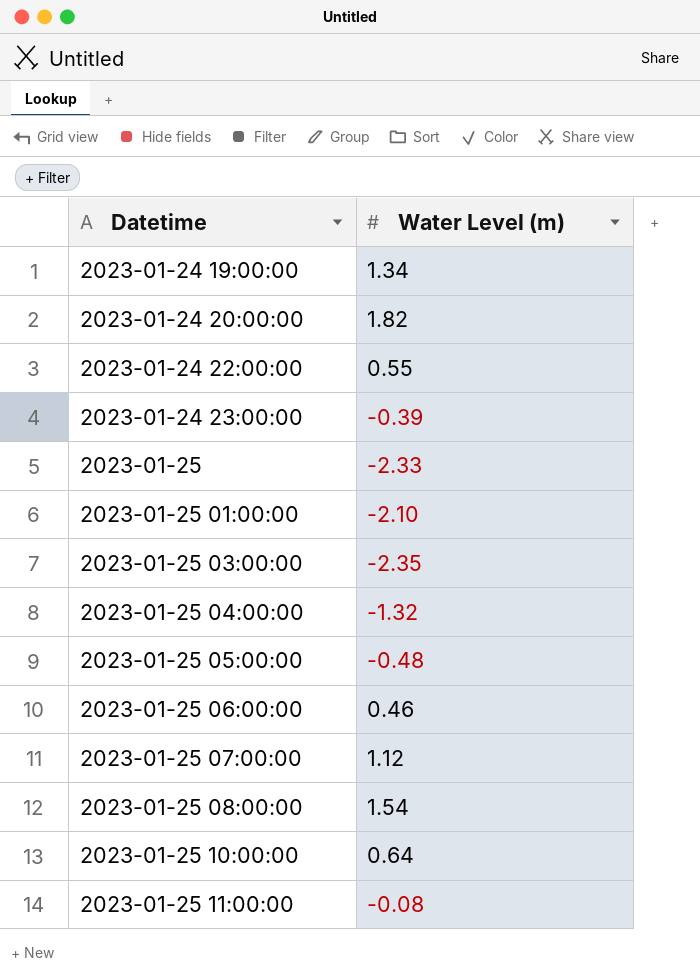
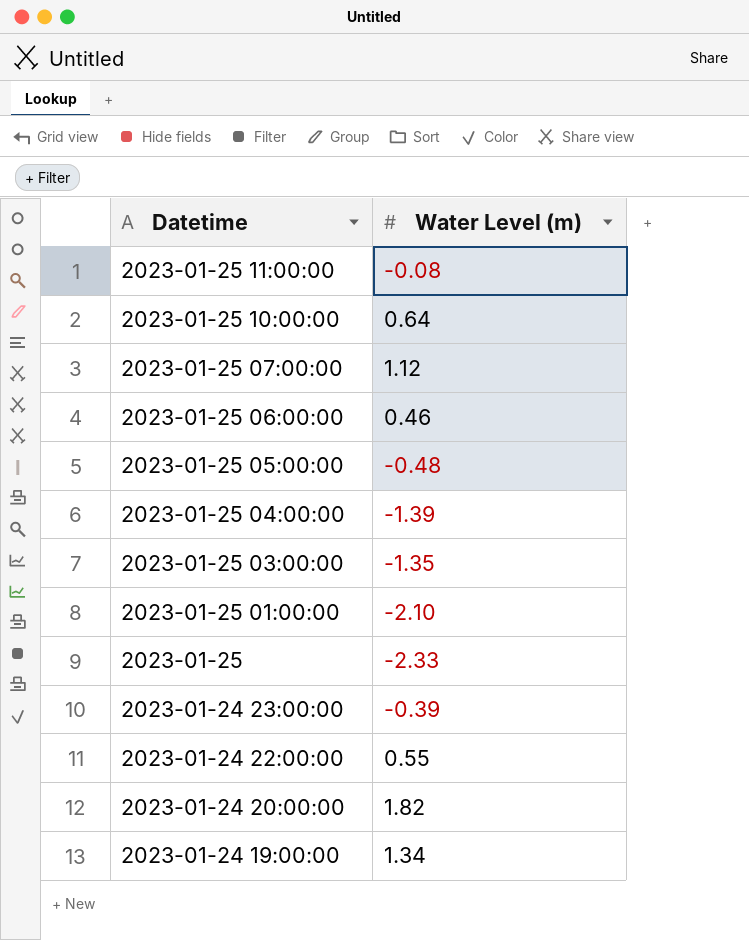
row order: Datetime ascending -> Datetime descending
row 2023-01-25 08:00:00: 1.54 -> none
2023-01-25 04:00:00 | Water Level (m): -1.32 -> -1.39
2023-01-25 03:00:00 | Water Level (m): -2.35 -> -1.35

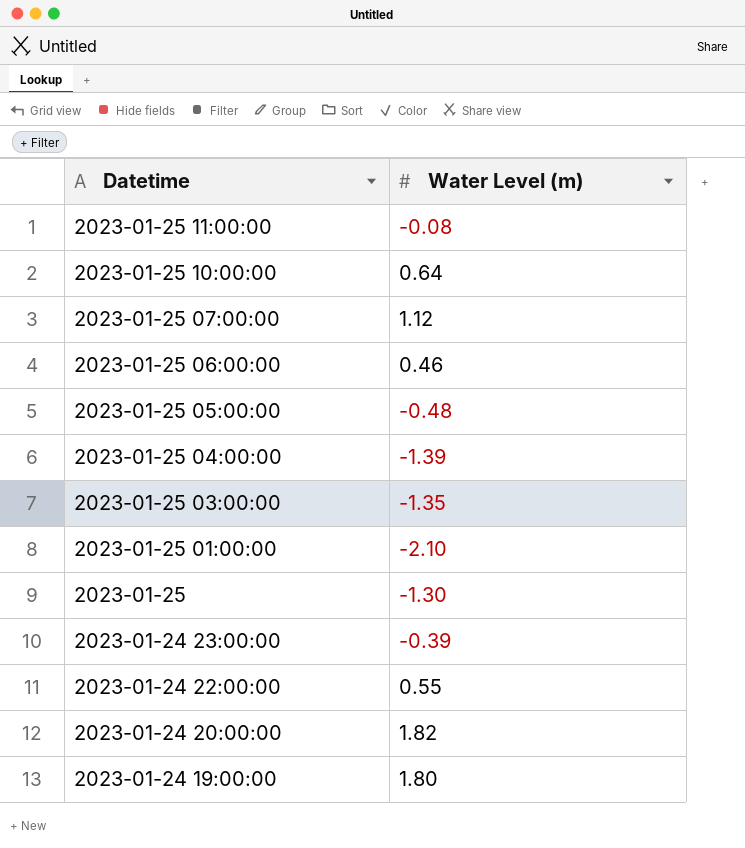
2023-01-25 | Water Level (m): -2.33 -> -1.30
2023-01-24 19:00:00 | Water Level (m): 1.34 -> 1.80

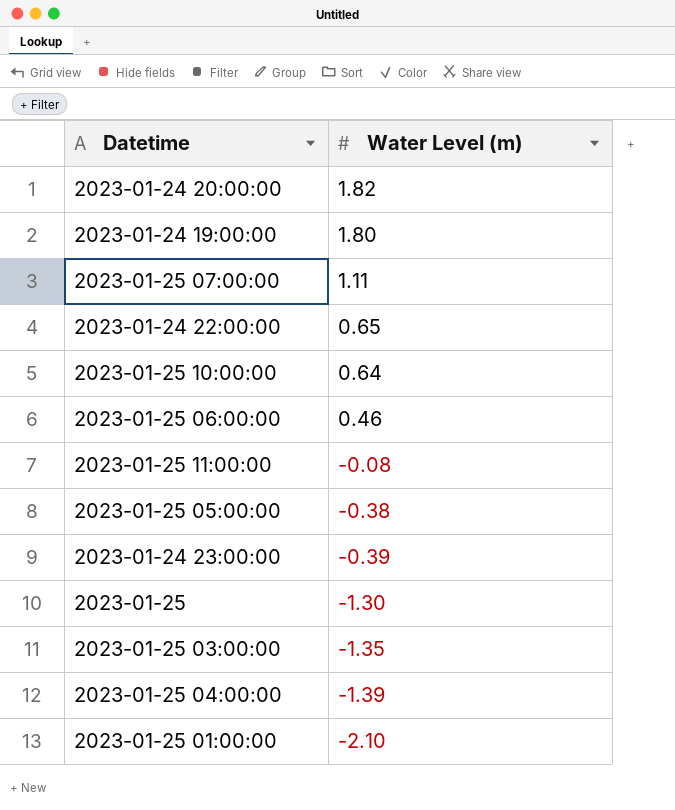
row order: Datetime descending -> Water Level (m) descending
2023-01-25 07:00:00 | Water Level (m): 1.12 -> 1.11
2023-01-24 22:00:00 | Water Level (m): 0.55 -> 0.65
2023-01-25 05:00:00 | Water Level (m): -0.48 -> -0.38

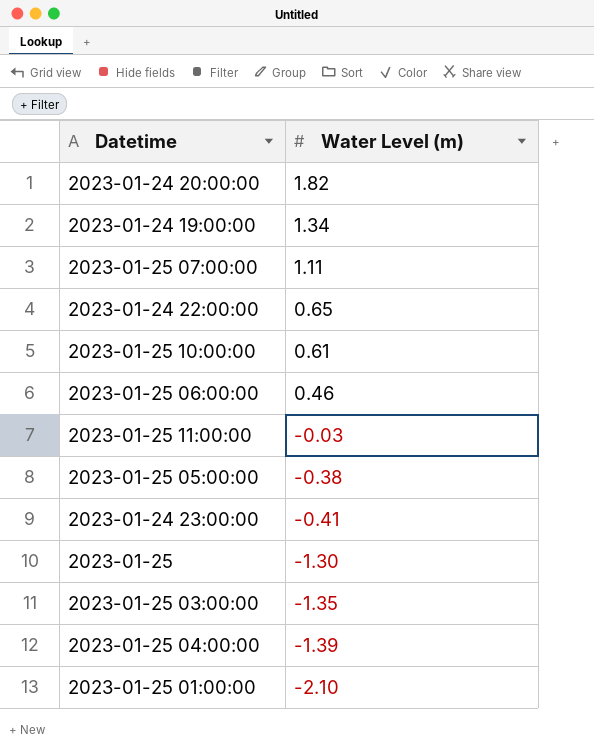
2023-01-24 19:00:00 | Water Level (m): 1.80 -> 1.34
2023-01-25 10:00:00 | Water Level (m): 0.64 -> 0.61
2023-01-25 11:00:00 | Water Level (m): -0.08 -> -0.03
2023-01-24 23:00:00 | Water Level (m): -0.39 -> -0.41

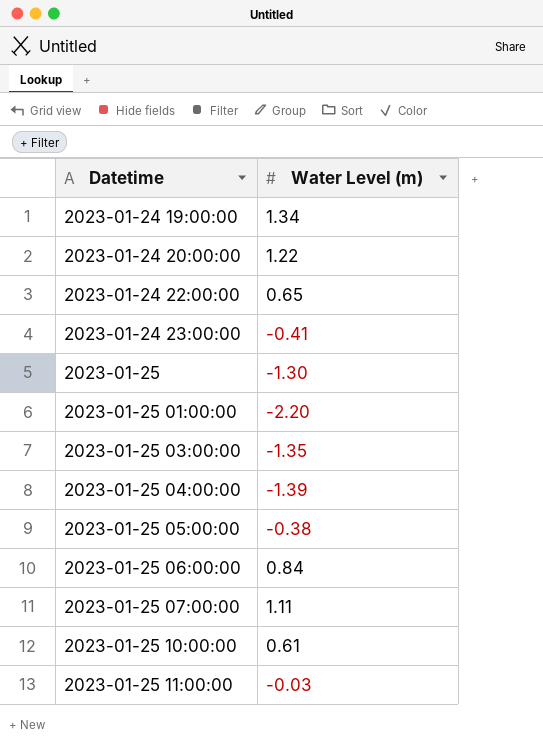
row order: Water Level (m) descending -> Datetime ascending
2023-01-24 20:00:00 | Water Level (m): 1.82 -> 1.22
2023-01-25 01:00:00 | Water Level (m): -2.10 -> -2.20
2023-01-25 06:00:00 | Water Level (m): 0.46 -> 0.84

